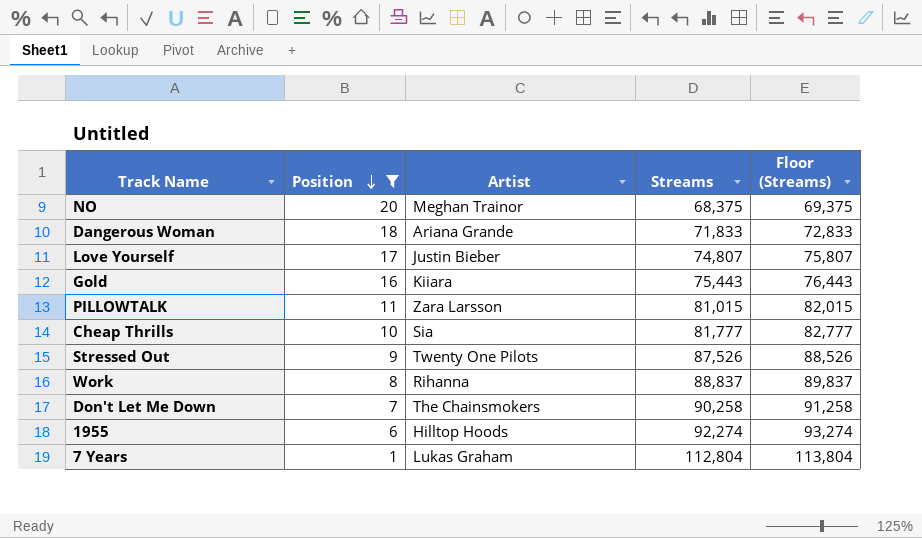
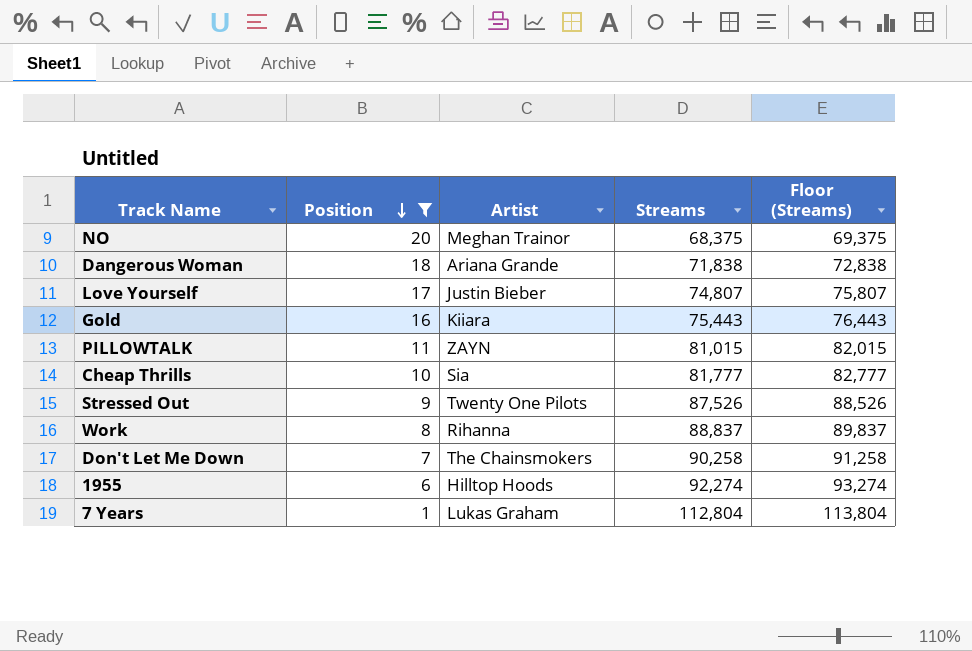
Dangerous Woman | Streams: 71,833 -> 71,838
Dangerous Woman | Floor (Streams): 72,833 -> 72,838
PILLOWTALK | Artist: Zara Larsson -> ZAYN

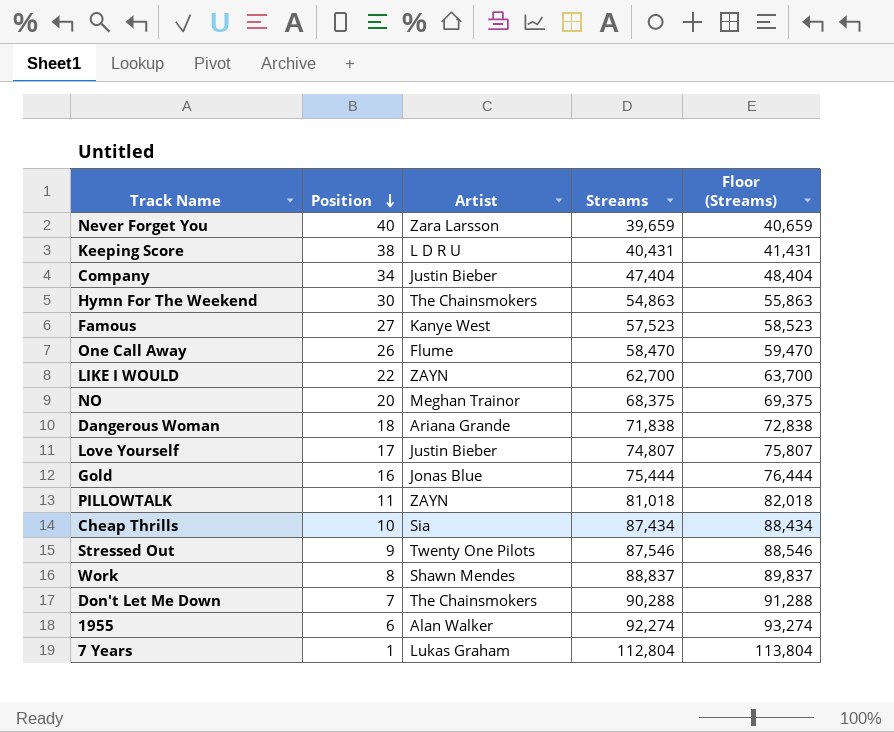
filter: Position <= 20 -> none
Gold | Artist: Kiiara -> Jonas Blue
Gold | Streams: 75,443 -> 75,444
Gold | Floor (Streams): 76,443 -> 76,444
PILLOWTALK | Streams: 81,015 -> 81,018
PILLOWTALK | Floor (Streams): 82,015 -> 82,018
Cheap Thrills | Streams: 81,777 -> 87,434
Cheap Thrills | Floor (Streams): 82,777 -> 88,434
Stressed Out | Streams: 87,526 -> 87,546
Stressed Out | Floor (Streams): 88,526 -> 88,546
Work | Artist: Rihanna -> Shawn Mendes
Don't Let Me Down | Streams: 90,258 -> 90,288
Don't Let Me Down | Floor (Streams): 91,258 -> 91,288
1955 | Artist: Hilltop Hoods -> Alan Walker

